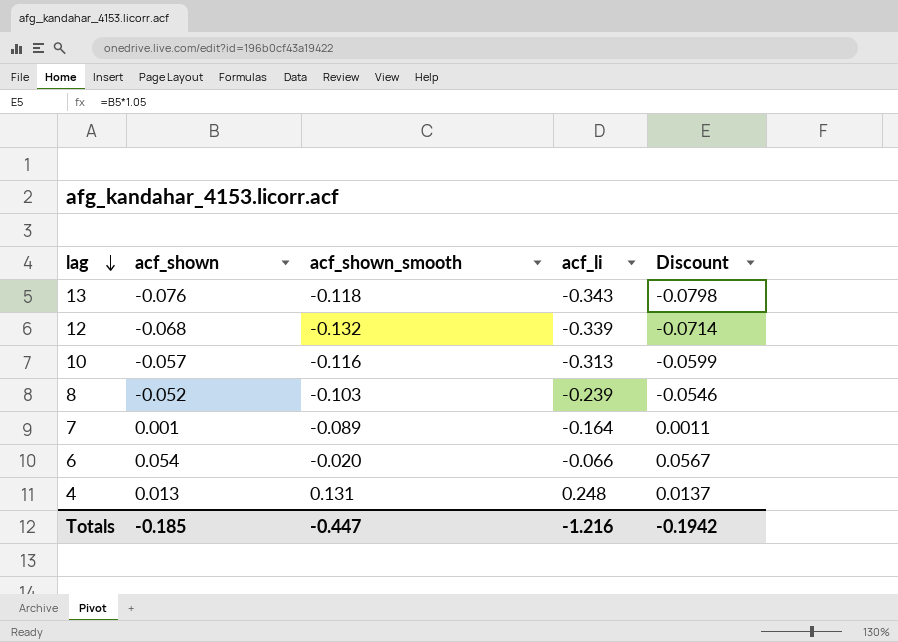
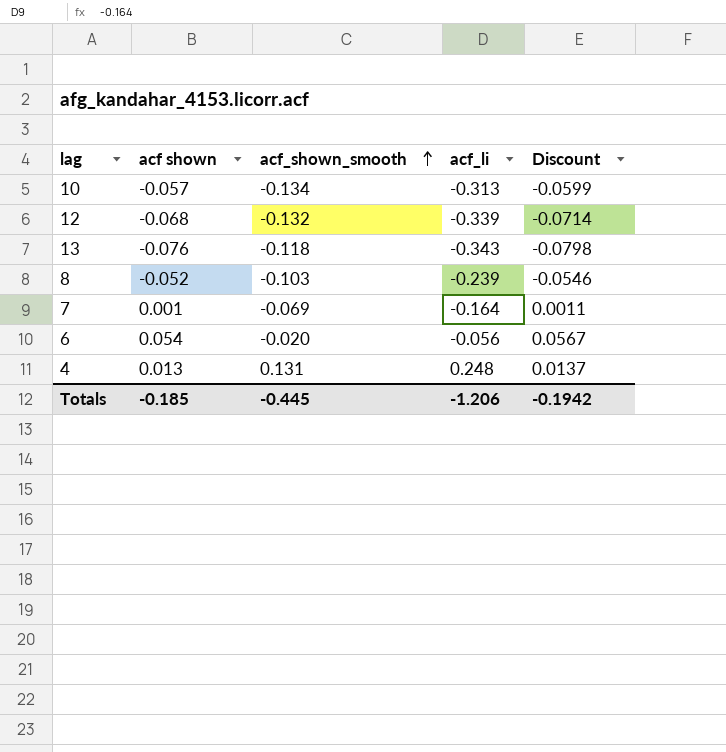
row order: lag descending -> acf_shown_smooth ascending
column name: acf_shown -> acf shown
10 | acf_shown_smooth: -0.116 -> -0.134
7 | acf_shown_smooth: -0.089 -> -0.069
6 | acf_li: -0.066 -> -0.056
Totals | acf_shown_smooth: -0.447 -> -0.445
Totals | acf_li: -1.216 -> -1.206

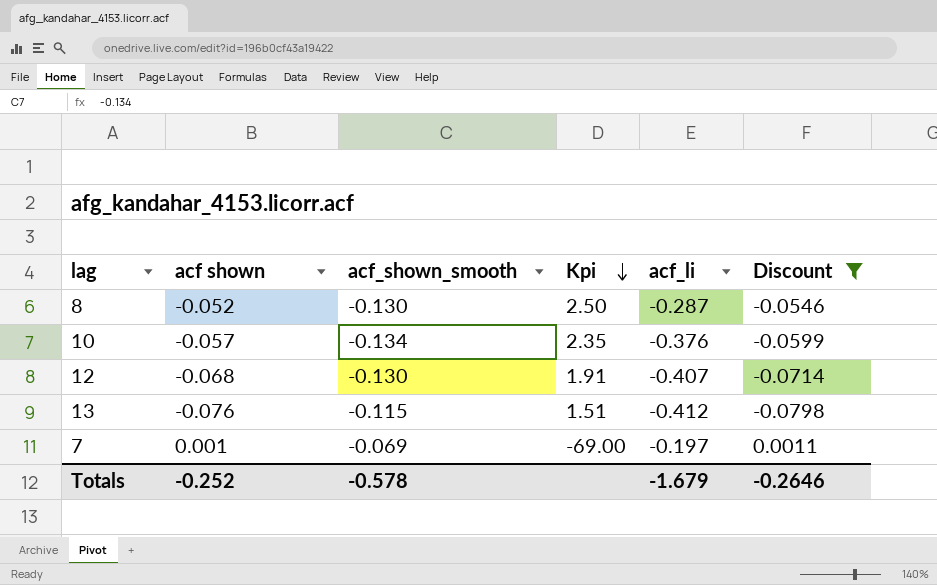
filter: none -> Discount <= 0.0011
row order: acf_shown_smooth ascending -> Kpi descending
column Kpi | formula: none -> [acf_shown_smooth] / [acf shown]
8 | acf_shown_smooth: -0.103 -> -0.130
8 | acf_li: -0.239 -> -0.287
10 | acf_li: -0.313 -> -0.376
12 | acf_shown_smooth: -0.132 -> -0.130
12 | acf_li: -0.339 -> -0.407
13 | acf_shown_smooth: -0.118 -> -0.115
13 | acf_li: -0.343 -> -0.412
7 | acf_li: -0.164 -> -0.197
Totals | acf shown: -0.185 -> -0.252
Totals | acf_shown_smooth: -0.445 -> -0.578
Totals | acf_li: -1.206 -> -1.679
Totals | Discount: -0.1942 -> -0.2646

